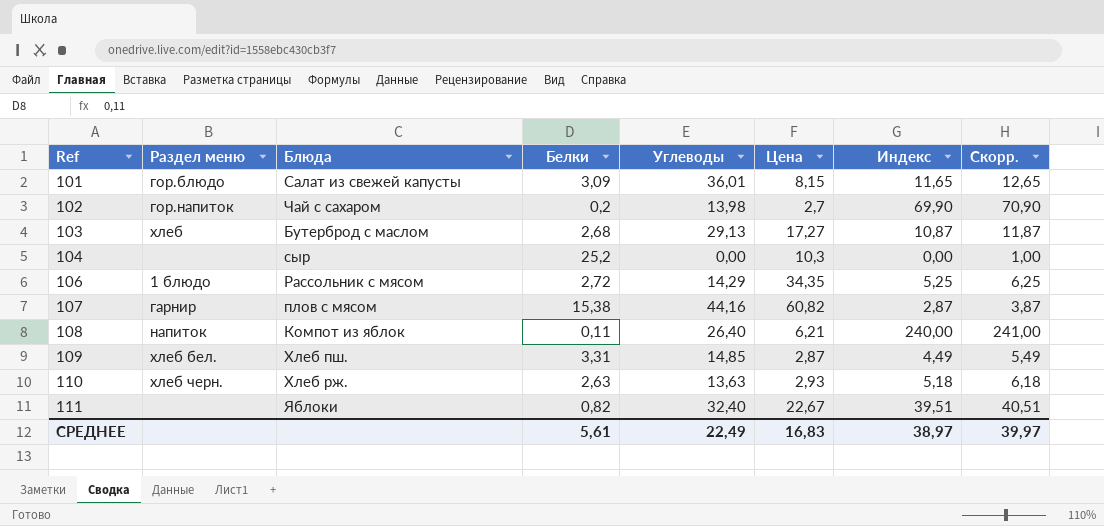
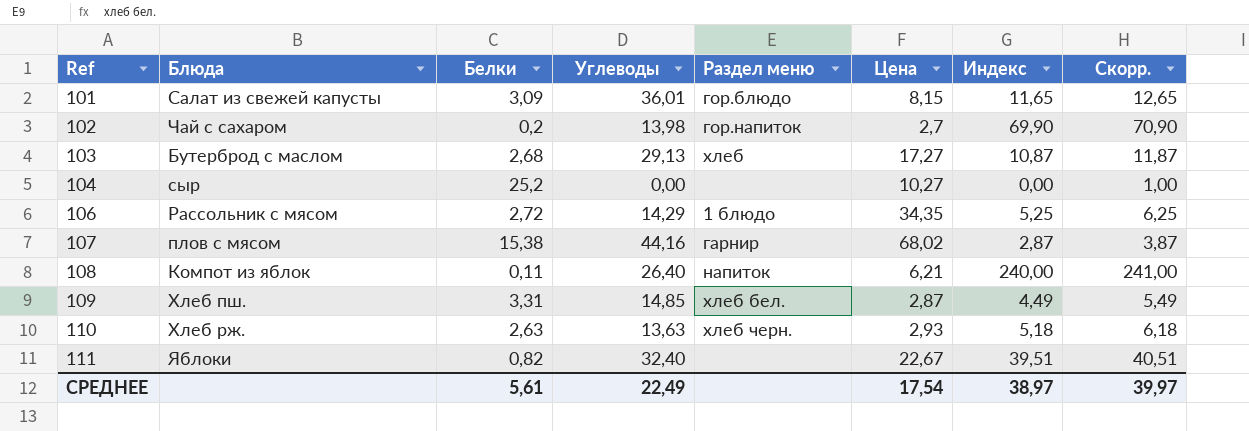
column Раздел меню | position: 2 -> 5
104 | Цена: 10,3 -> 10,27
107 | Цена: 60,82 -> 68,02
СРЕДНЕЕ | Цена: 16,83 -> 17,54

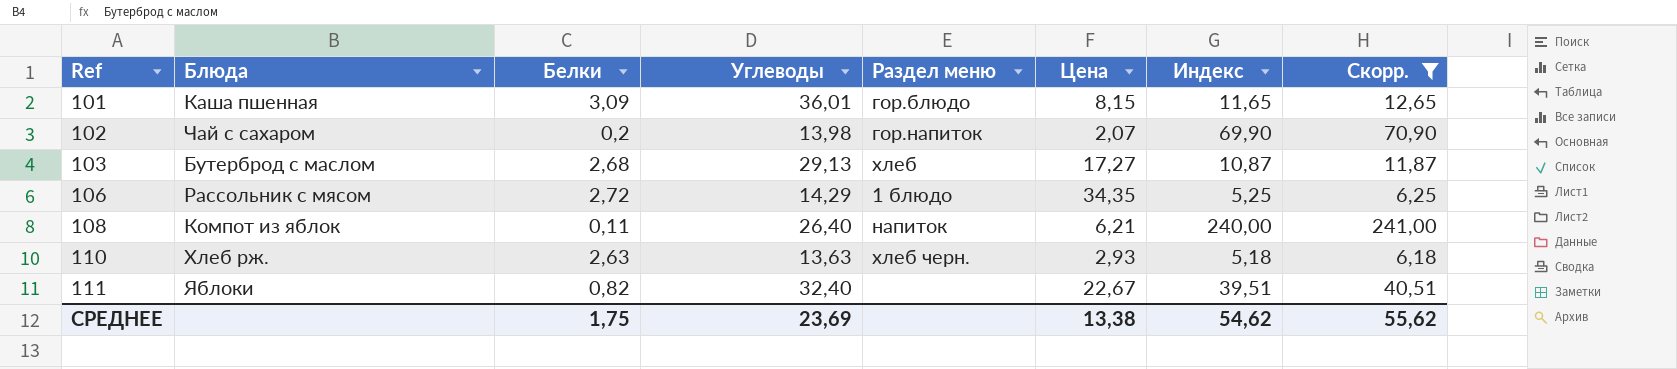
filter: none -> Скорр. >= 6,18
101 | Блюда: Салат из свежей капусты -> Каша пшенная
102 | Цена: 2,7 -> 2,07
СРЕДНЕЕ | Белки: 5,61 -> 1,75
СРЕДНЕЕ | Углеводы: 22,49 -> 23,69
СРЕДНЕЕ | Цена: 17,54 -> 13,38
СРЕДНЕЕ | Индекс: 38,97 -> 54,62
СРЕДНЕЕ | Скорр.: 39,97 -> 55,62

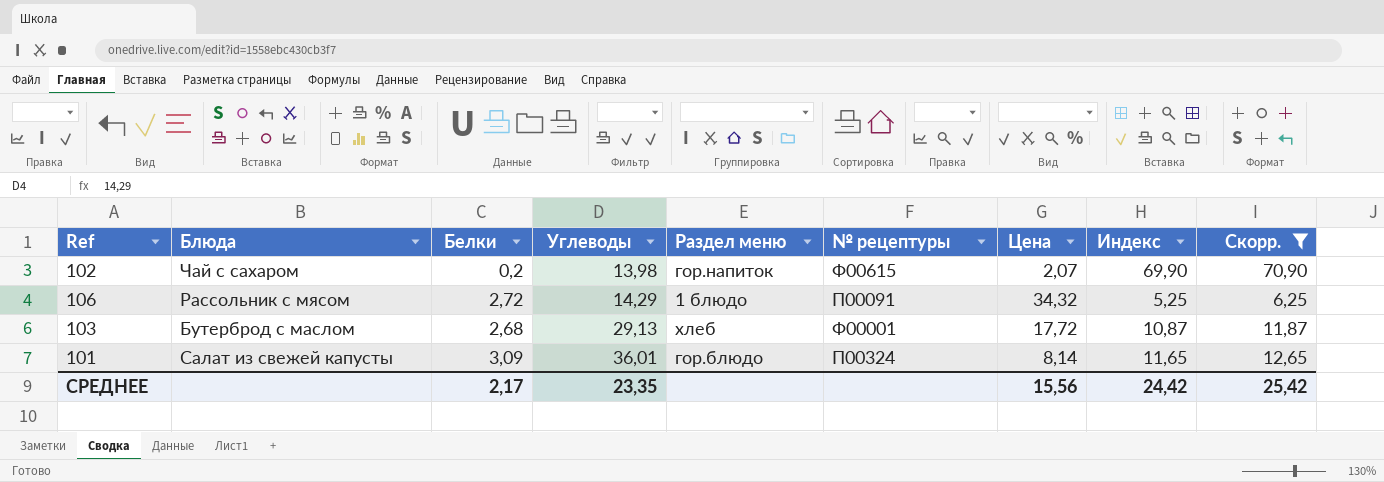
row order: Ref ascending -> Углеводы ascending
column № рецептуры | position: none -> 6
row 108: Компот из яблок | 0,11 | 26,40 | напиток | 6,21 | 240,00 | 241,00 -> none
row 110: Хлеб рж. | 2,63 | 13,63 | хлеб черн. | 2,93 | 5,18 | 6,18 -> none
row 111: Яблоки | 0,82 | 32,40 | none | 22,67 | 39,51 | 40,51 -> none
106 | Цена: 34,35 -> 34,32
103 | Цена: 17,27 -> 17,72
101 | Блюда: Каша пшенная -> Салат из свежей капусты
101 | Цена: 8,15 -> 8,14
СРЕДНЕЕ | Белки: 1,75 -> 2,17
СРЕДНЕЕ | Углеводы: 23,69 -> 23,35
СРЕДНЕЕ | Цена: 13,38 -> 15,56
СРЕДНЕЕ | Индекс: 54,62 -> 24,42
СРЕДНЕЕ | Скорр.: 55,62 -> 25,42

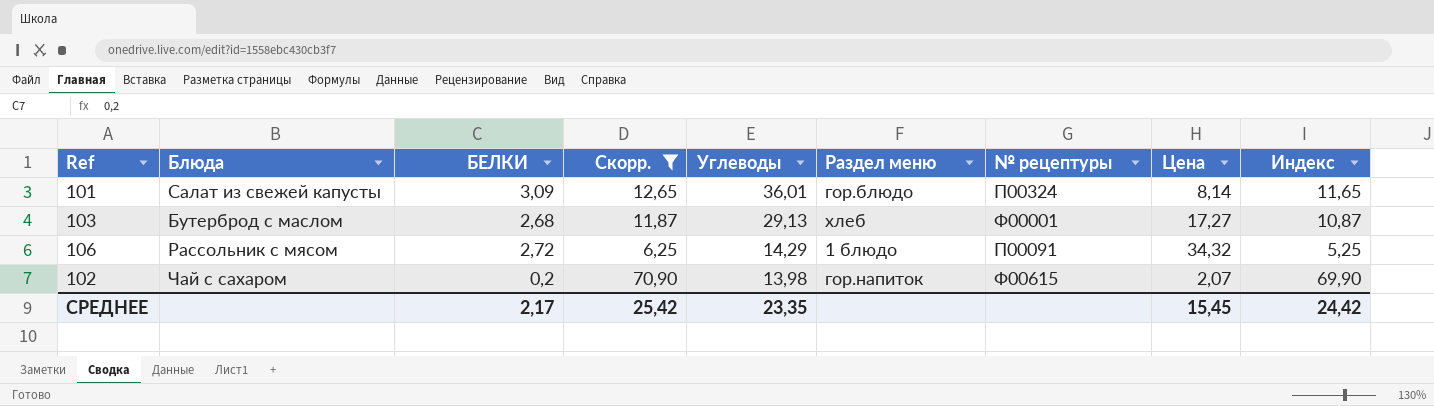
row order: Углеводы ascending -> Углеводы descending
column name: Белки -> БЕЛКИ
column Скорр. | position: 9 -> 4
103 | Цена: 17,72 -> 17,27
СРЕДНЕЕ | Цена: 15,56 -> 15,45

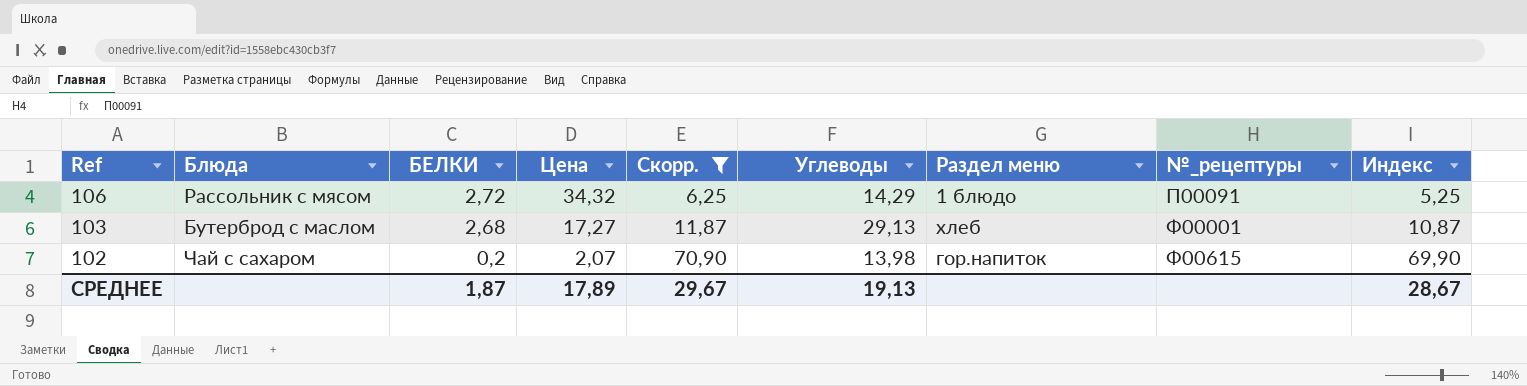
row order: Углеводы descending -> Ref descending
column Цена | position: 8 -> 4
column name: № рецептуры -> №_рецептуры
row 101: Салат из свежей капусты | 3,09 | 12,65 | 36,01 | гор.блюдо | П00324 | 8,14 | 11,65 -> none
СРЕДНЕЕ | БЕЛКИ: 2,17 -> 1,87
СРЕДНЕЕ | Цена: 15,45 -> 17,89
СРЕДНЕЕ | Скорр.: 25,42 -> 29,67
СРЕДНЕЕ | Углеводы: 23,35 -> 19,13
СРЕДНЕЕ | Индекс: 24,42 -> 28,67

